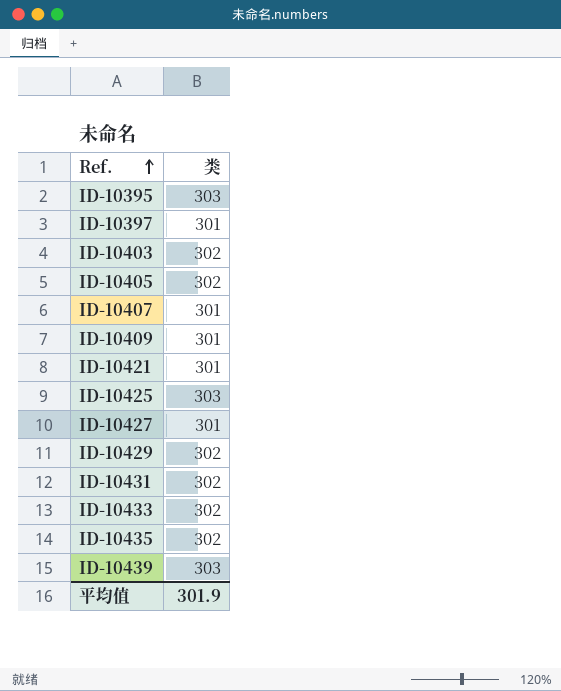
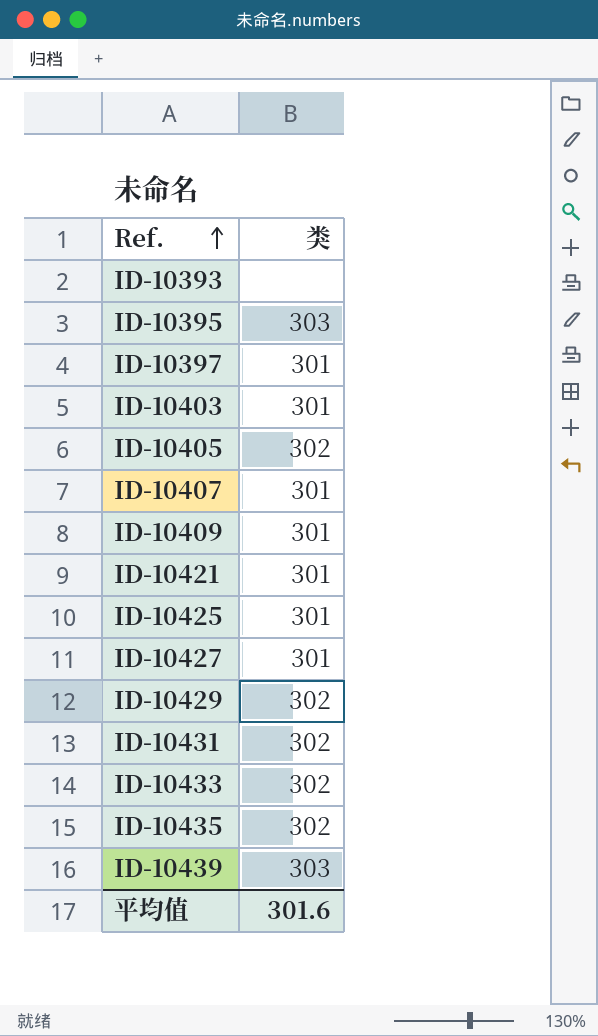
row ID-10393: none -> none
ID-10403 | 类: 302 -> 301
ID-10425 | 类: 303 -> 301
平均值 | 类: 301.9 -> 301.6

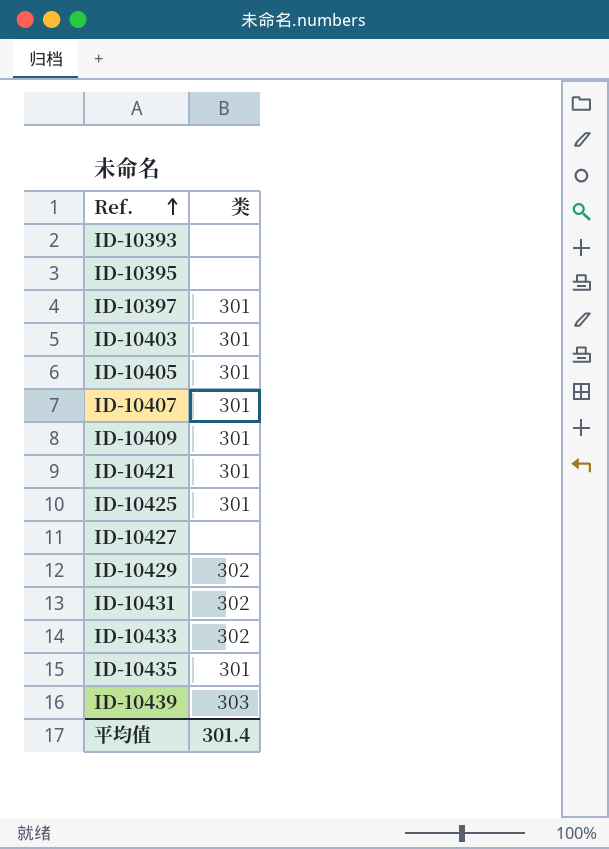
ID-10395 | 类: 303 -> none
ID-10405 | 类: 302 -> 301
ID-10427 | 类: 301 -> none
ID-10435 | 类: 302 -> 301
平均值 | 类: 301.6 -> 301.4

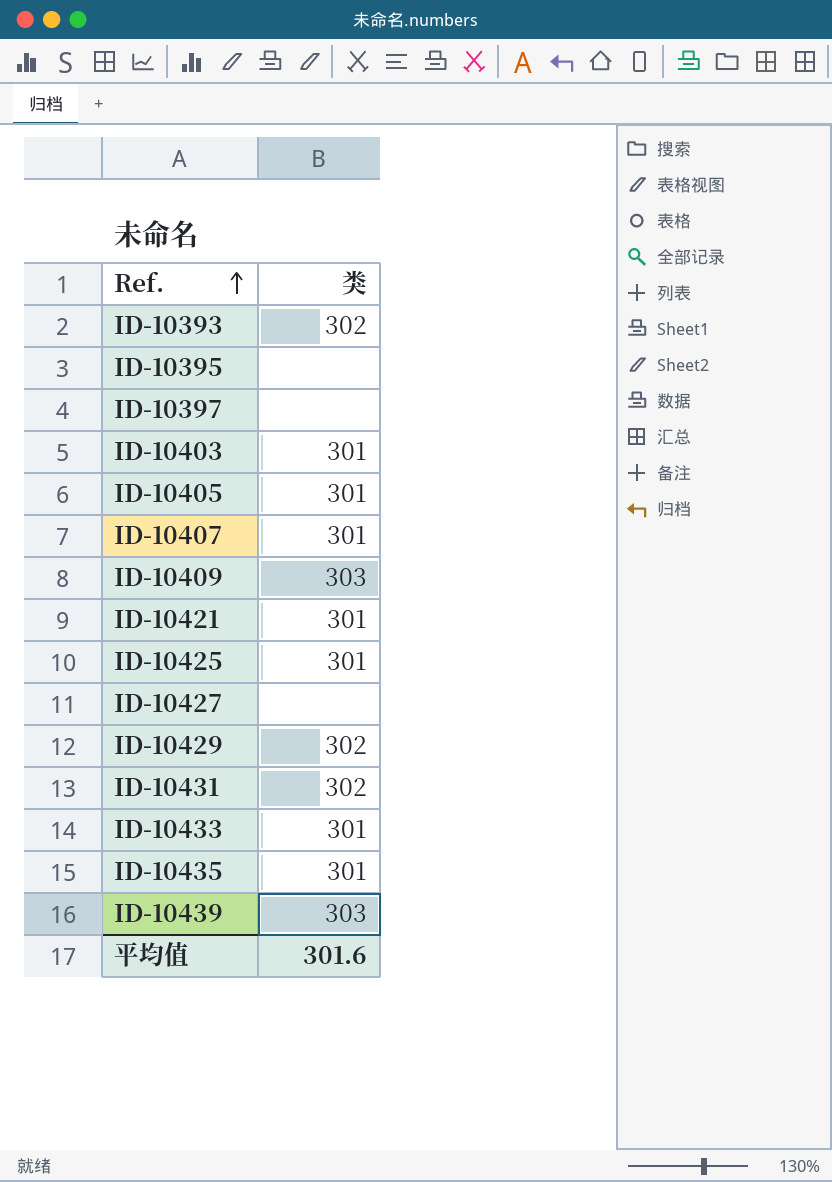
ID-10393 | 类: none -> 302
ID-10397 | 类: 301 -> none
ID-10409 | 类: 301 -> 303
ID-10433 | 类: 302 -> 301
平均值 | 类: 301.4 -> 301.6

